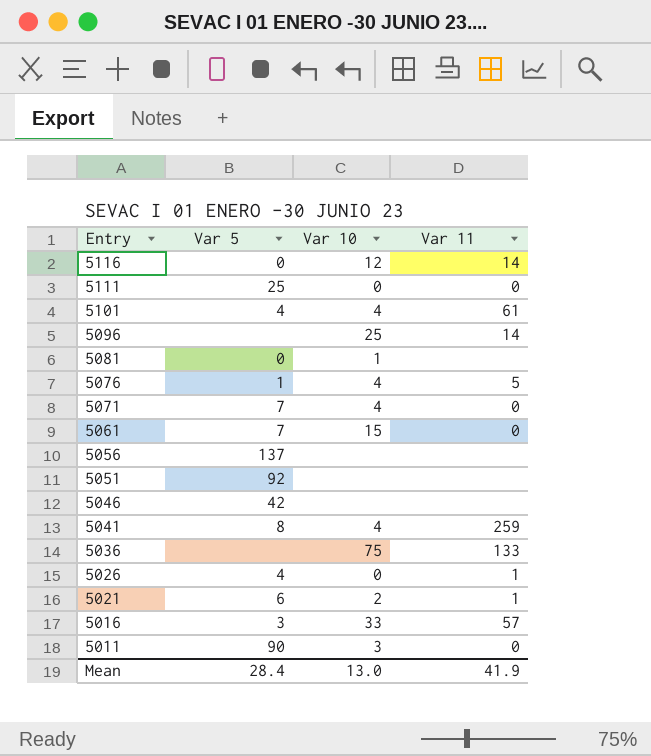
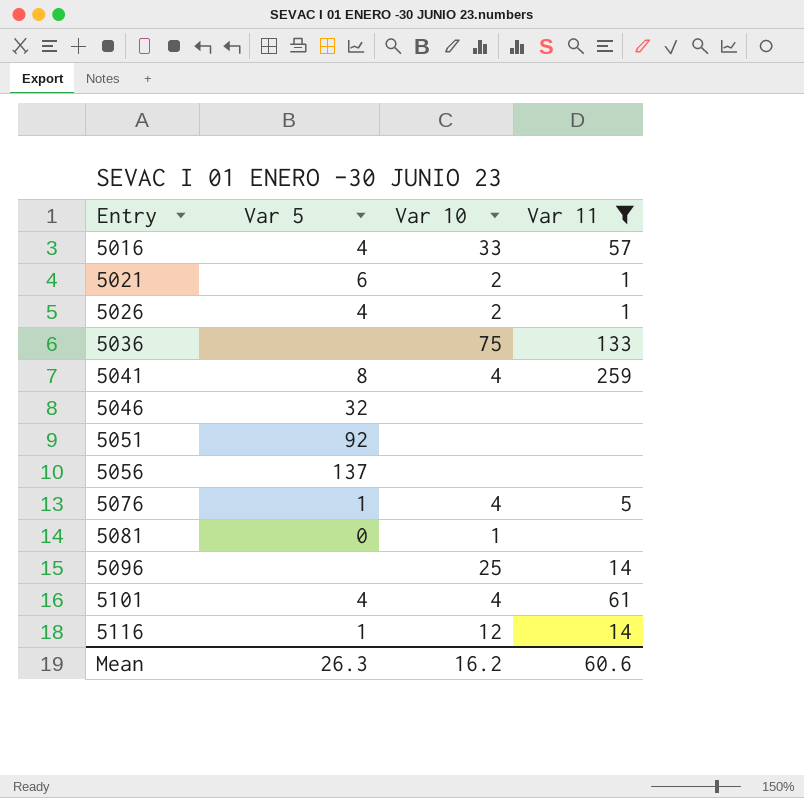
filter: none -> Var 11 != 0
row order: Entry descending -> Entry ascending
5016 | Var 5: 3 -> 4
5026 | Var 10: 0 -> 2
5046 | Var 5: 42 -> 32
5116 | Var 5: 0 -> 1
Mean | Var 5: 28.4 -> 26.3
Mean | Var 10: 13.0 -> 16.2
Mean | Var 11: 41.9 -> 60.6

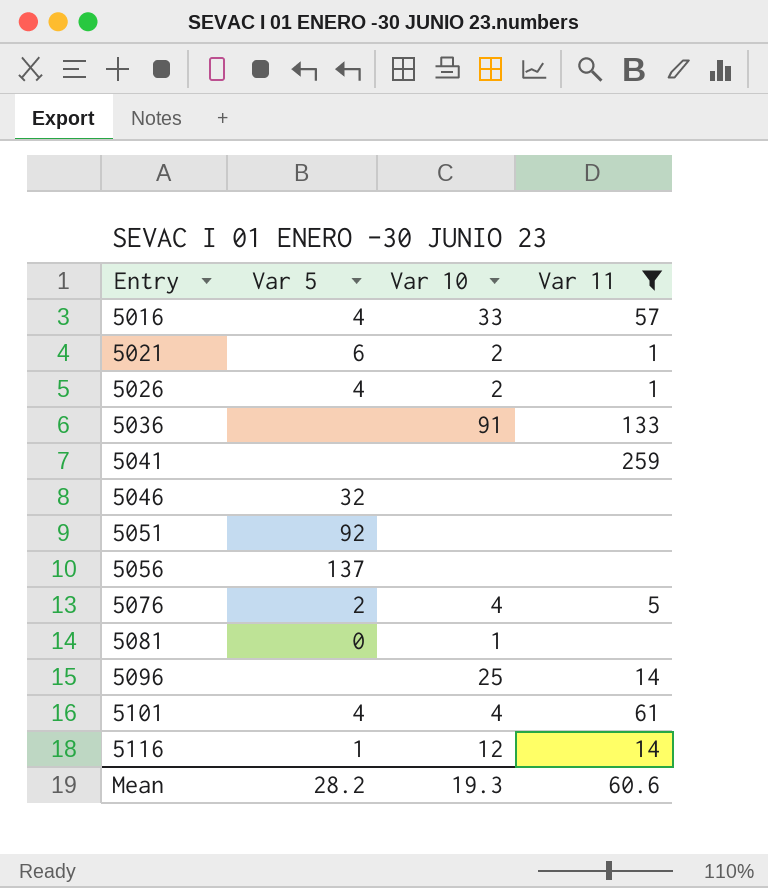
5036 | Var 10: 75 -> 91
5041 | Var 5: 8 -> none
5041 | Var 10: 4 -> none
5076 | Var 5: 1 -> 2
Mean | Var 5: 26.3 -> 28.2
Mean | Var 10: 16.2 -> 19.3

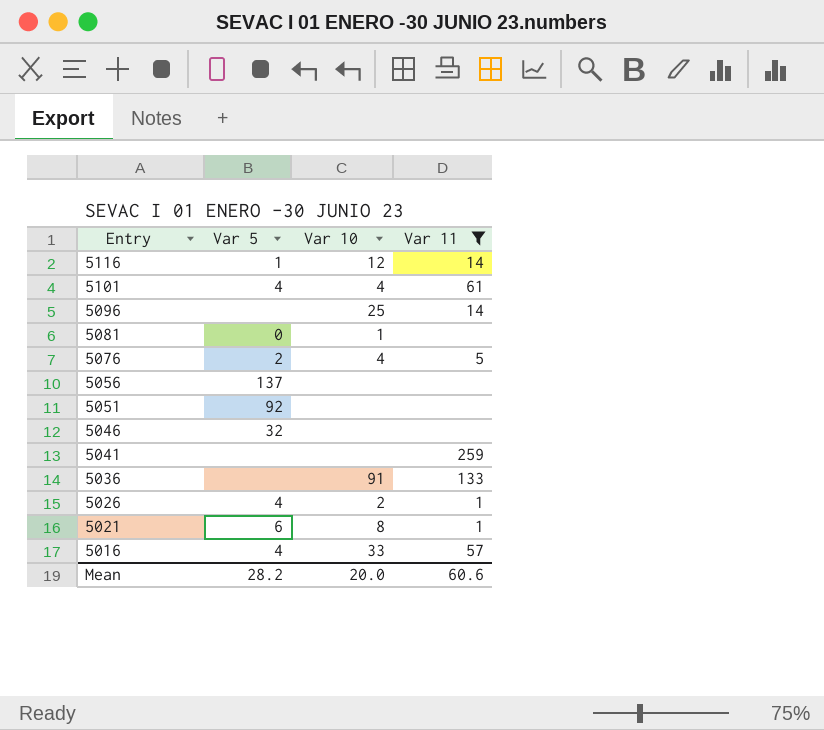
row order: Entry ascending -> Entry descending
5021 | Var 10: 2 -> 8
Mean | Var 10: 19.3 -> 20.0

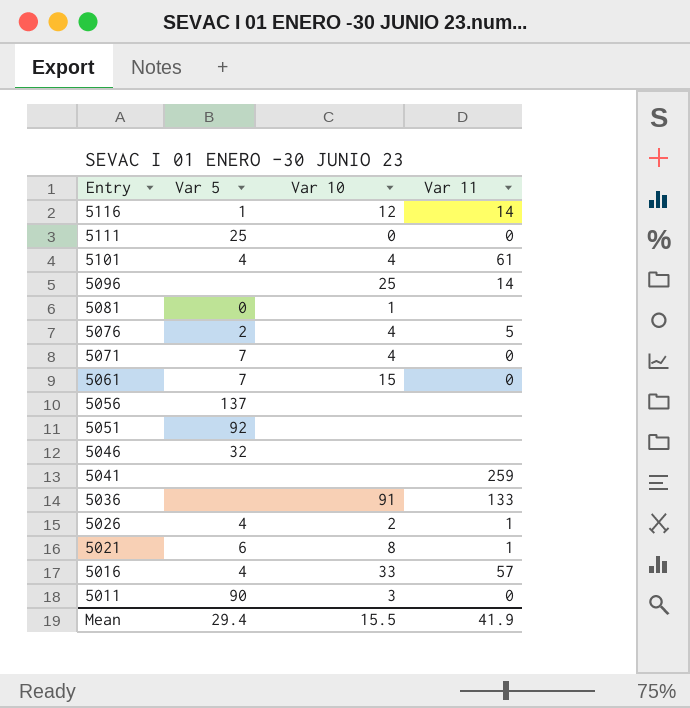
filter: Var 11 != 0 -> none
Mean | Var 5: 28.2 -> 29.4
Mean | Var 10: 20.0 -> 15.5
Mean | Var 11: 60.6 -> 41.9

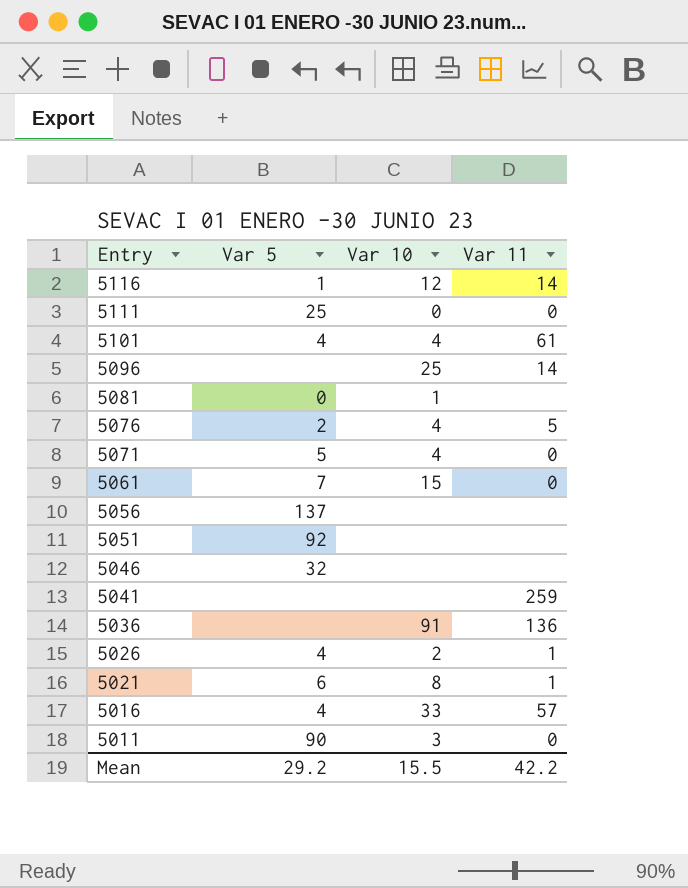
5071 | Var 5: 7 -> 5
5036 | Var 11: 133 -> 136
Mean | Var 5: 29.4 -> 29.2
Mean | Var 11: 41.9 -> 42.2

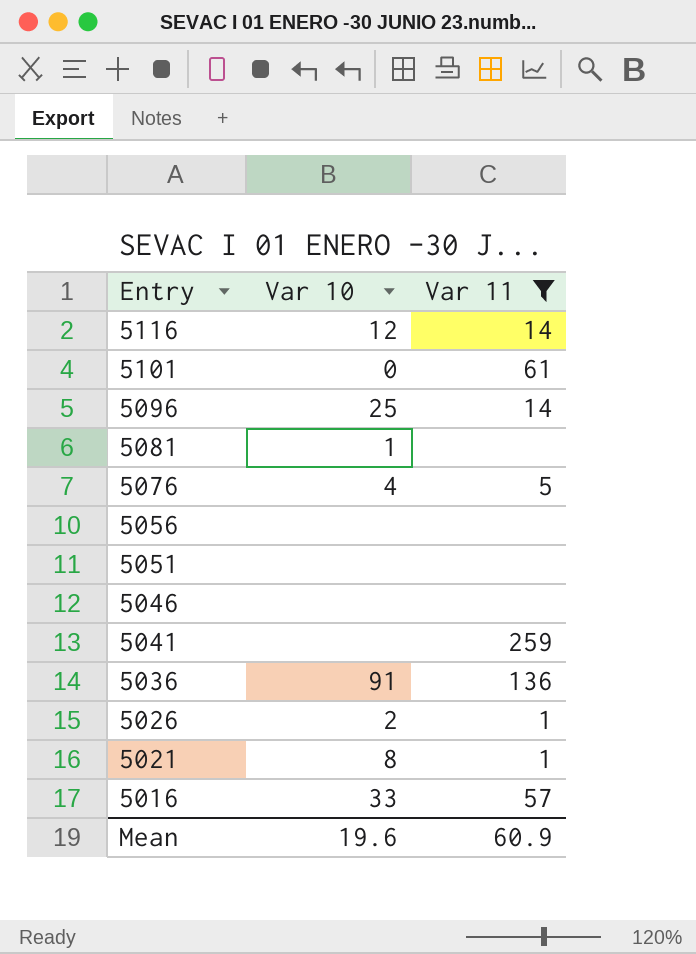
filter: none -> Var 11 != 0
column Var 5 | position: 2 -> none
5101 | Var 10: 4 -> 0
Mean | Var 10: 15.5 -> 19.6
Mean | Var 11: 42.2 -> 60.9

